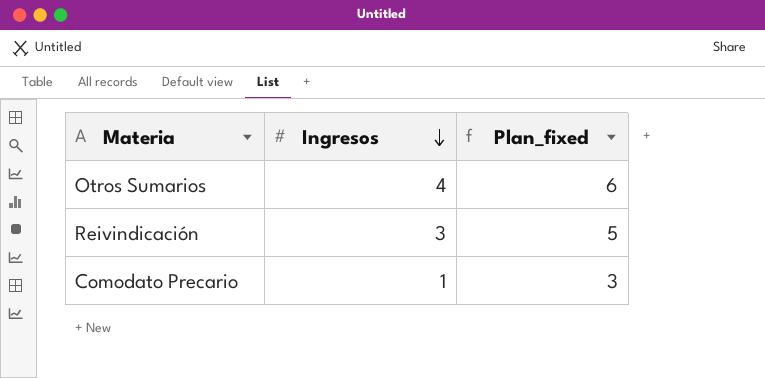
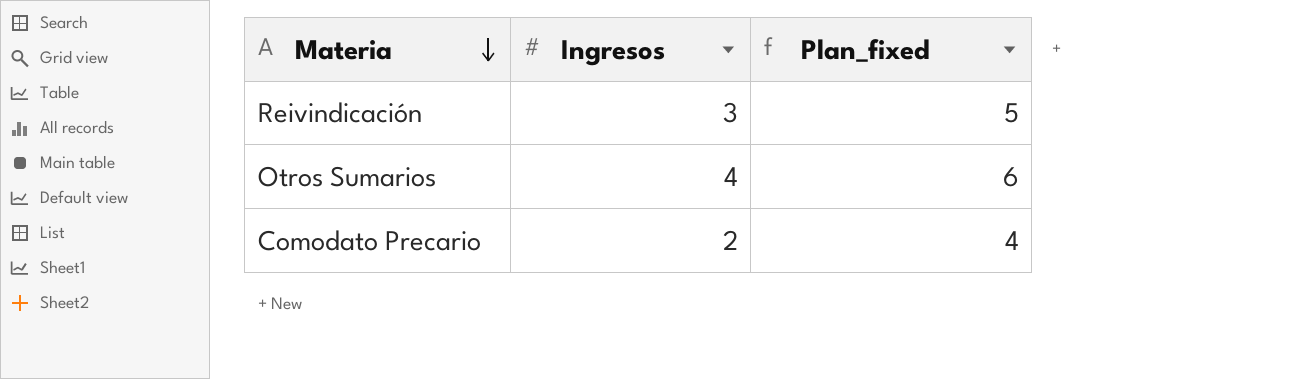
row order: Ingresos descending -> Materia descending
Comodato Precario | Ingresos: 1 -> 2
Comodato Precario | Plan_fixed: 3 -> 4

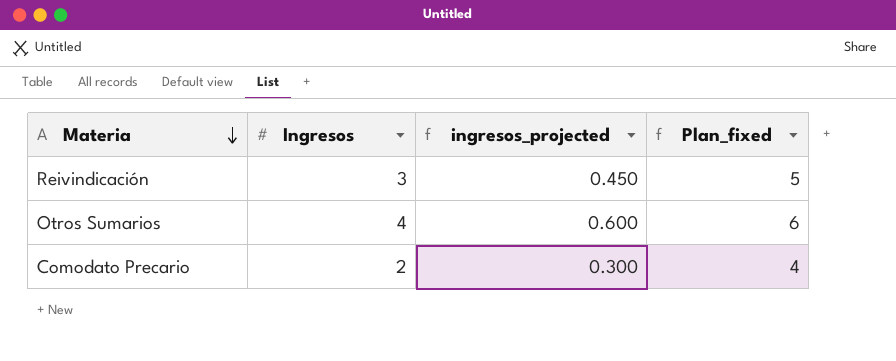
column ingresos_projected | formula: none -> [Ingresos] * 0.15

